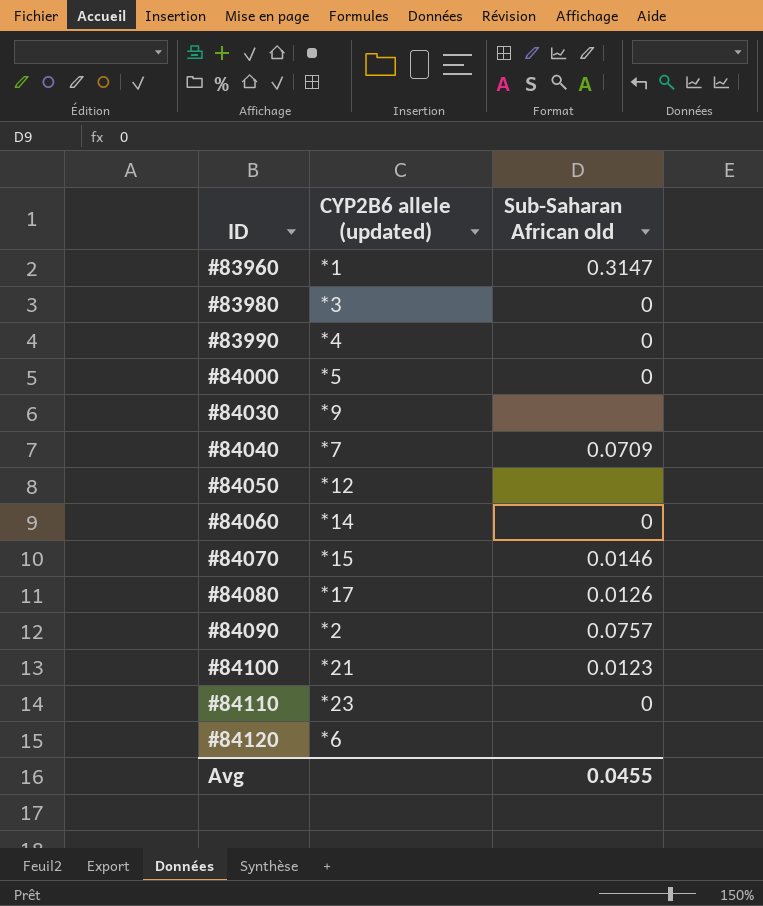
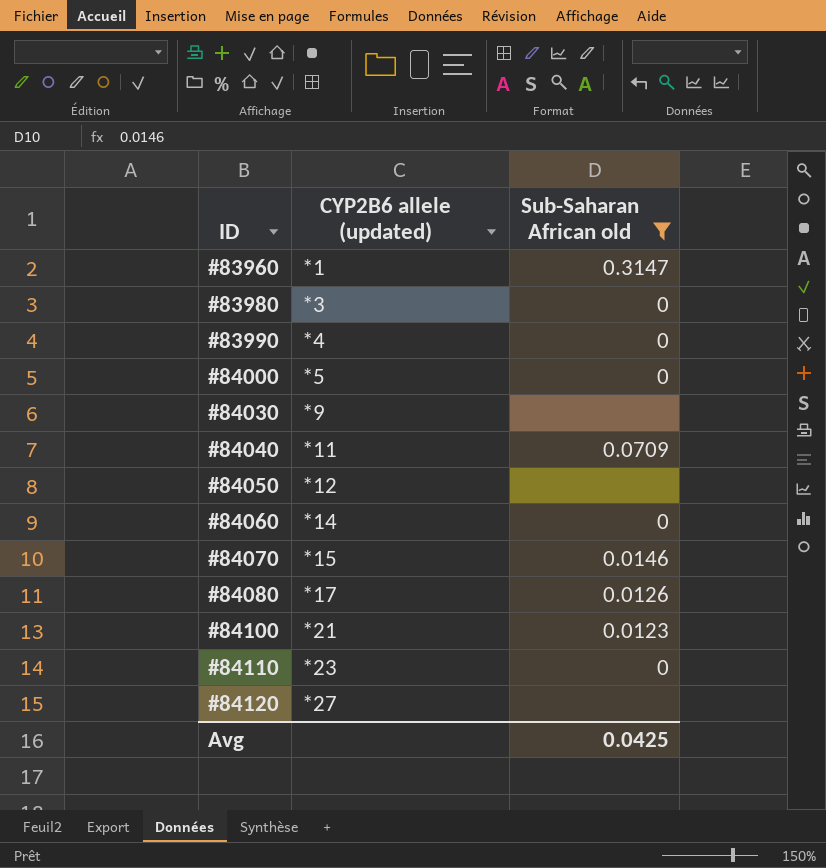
filter: none -> Sub-Saharan African old != 0.0757
#84040 | CYP2B6 allele (updated): *7 -> *11
#84120 | CYP2B6 allele (updated): *6 -> *27
Avg | Sub-Saharan African old: 0.0455 -> 0.0425

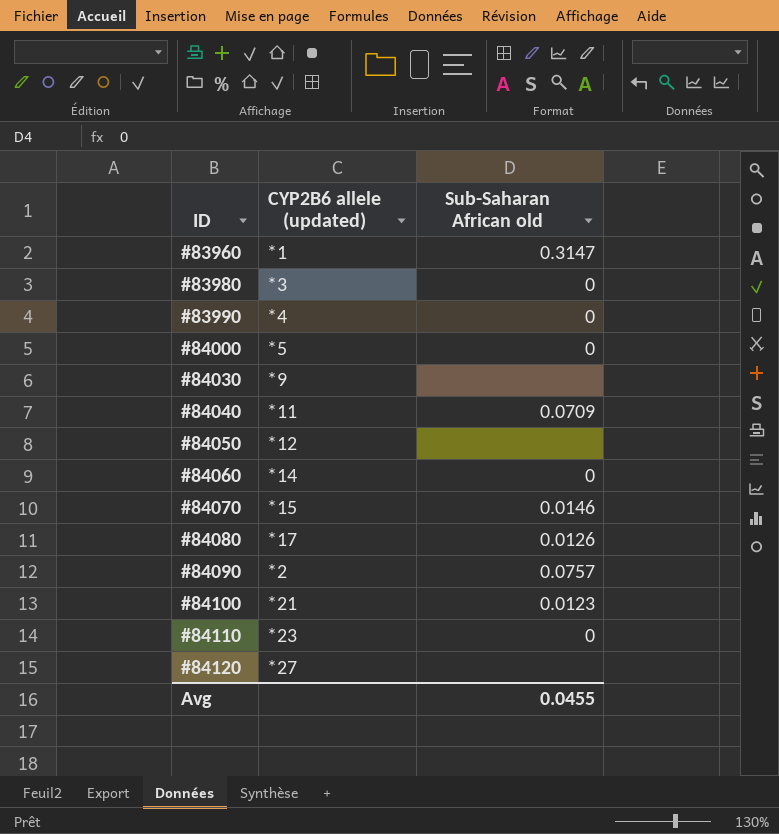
filter: Sub-Saharan African old != 0.0757 -> none
Avg | Sub-Saharan African old: 0.0425 -> 0.0455

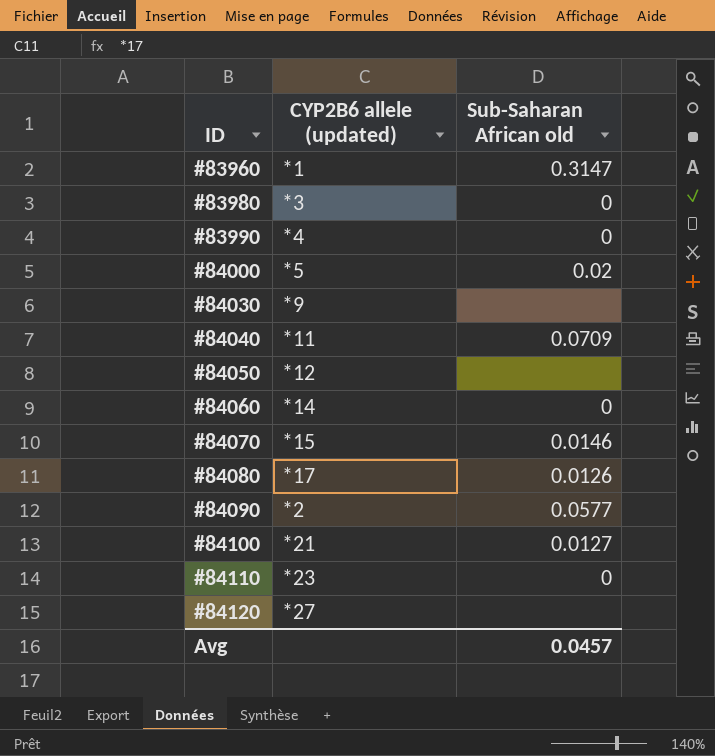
#84000 | Sub-Saharan African old: 0 -> 0.02
#84090 | Sub-Saharan African old: 0.0757 -> 0.0577
#84100 | Sub-Saharan African old: 0.0123 -> 0.0127
Avg | Sub-Saharan African old: 0.0455 -> 0.0457

